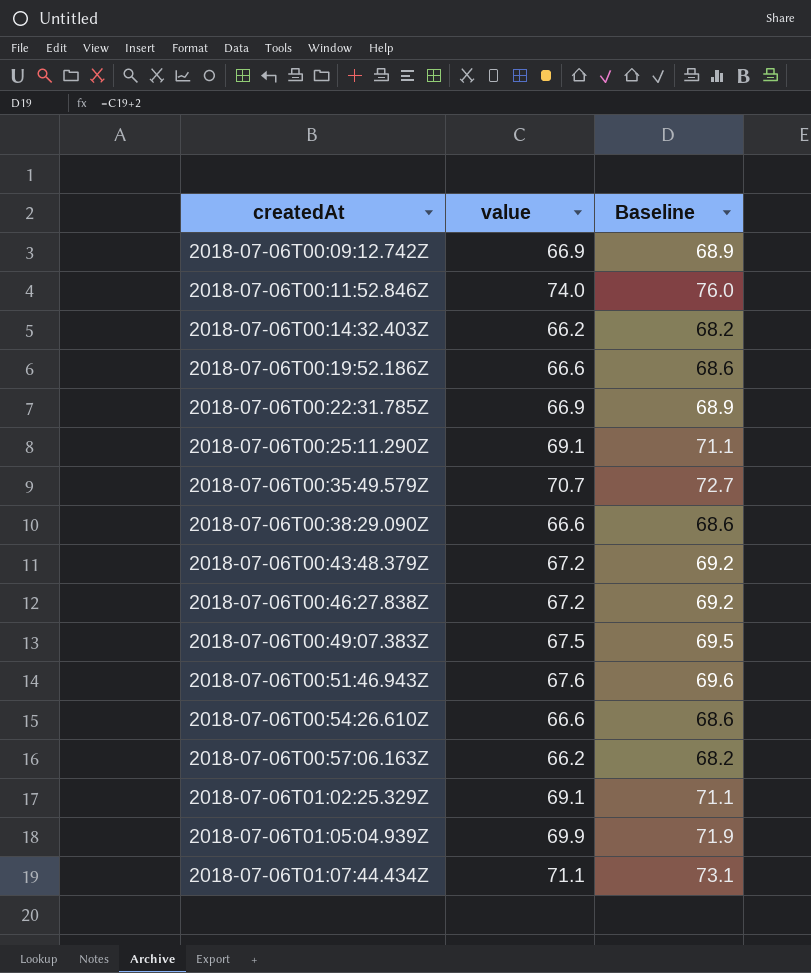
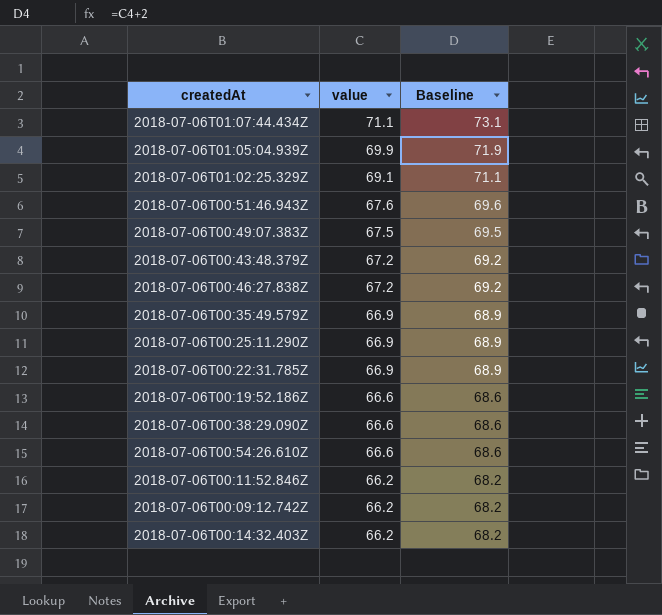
row order: createdAt ascending -> value descending
row 2018-07-06T00:57:06.163Z: 66.2 | 68.2 -> none
2018-07-06T00:35:49.579Z | value: 70.7 -> 66.9
2018-07-06T00:35:49.579Z | Baseline: 72.7 -> 68.9
2018-07-06T00:25:11.290Z | value: 69.1 -> 66.9
2018-07-06T00:25:11.290Z | Baseline: 71.1 -> 68.9
2018-07-06T00:11:52.846Z | value: 74.0 -> 66.2
2018-07-06T00:11:52.846Z | Baseline: 76.0 -> 68.2
2018-07-06T00:09:12.742Z | value: 66.9 -> 66.2
2018-07-06T00:09:12.742Z | Baseline: 68.9 -> 68.2

